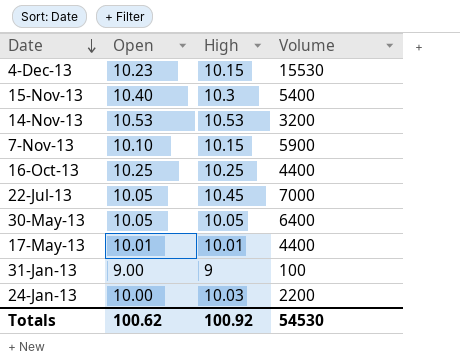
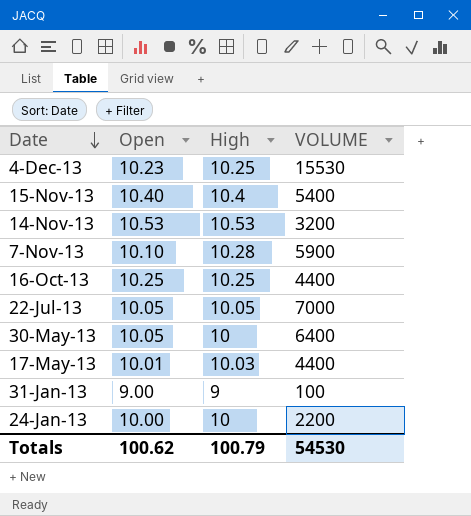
column name: Volume -> VOLUME
4-Dec-13 | High: 10.15 -> 10.25
15-Nov-13 | High: 10.3 -> 10.4
7-Nov-13 | High: 10.15 -> 10.28
22-Jul-13 | High: 10.45 -> 10.05
30-May-13 | High: 10.05 -> 10
17-May-13 | High: 10.01 -> 10.03
24-Jan-13 | High: 10.03 -> 10
Totals | High: 100.92 -> 100.79

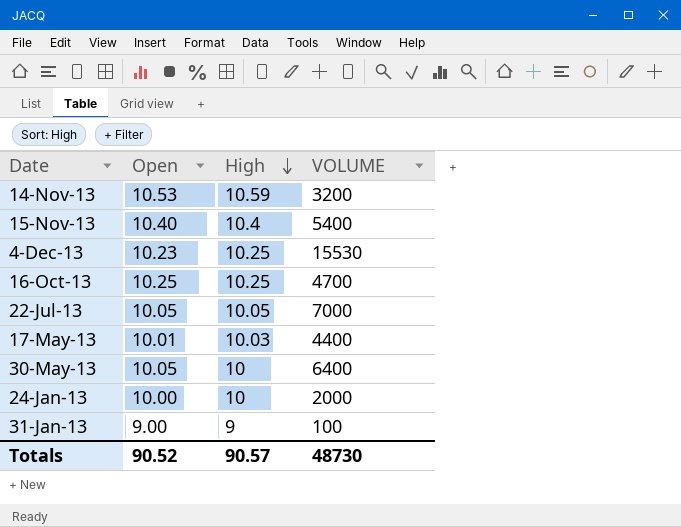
row order: Date descending -> High descending
row 7-Nov-13: 10.10 | 10.28 | 5900 -> none
14-Nov-13 | High: 10.53 -> 10.59
16-Oct-13 | VOLUME: 4400 -> 4700
24-Jan-13 | VOLUME: 2200 -> 2000
Totals | Open: 100.62 -> 90.52
Totals | High: 100.79 -> 90.57
Totals | VOLUME: 54530 -> 48730

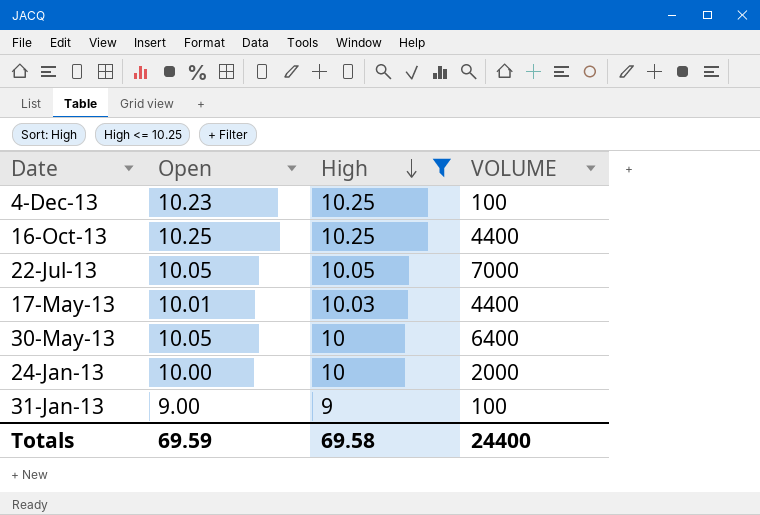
filter: none -> High <= 10.25
4-Dec-13 | VOLUME: 15530 -> 100
16-Oct-13 | VOLUME: 4700 -> 4400
Totals | Open: 90.52 -> 69.59
Totals | High: 90.57 -> 69.58
Totals | VOLUME: 48730 -> 24400

